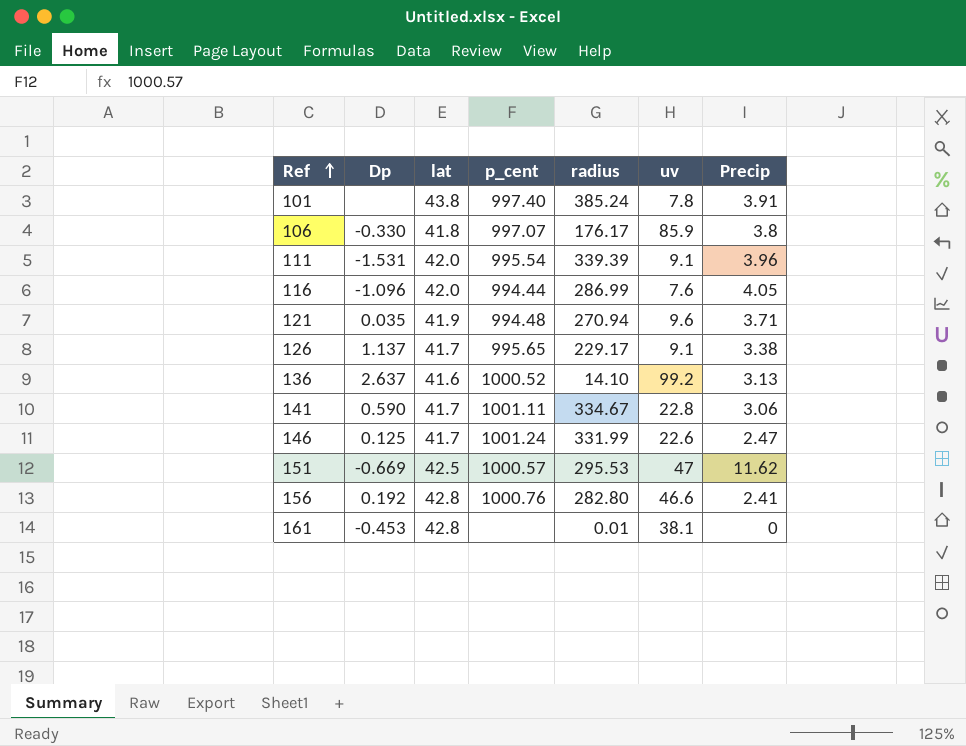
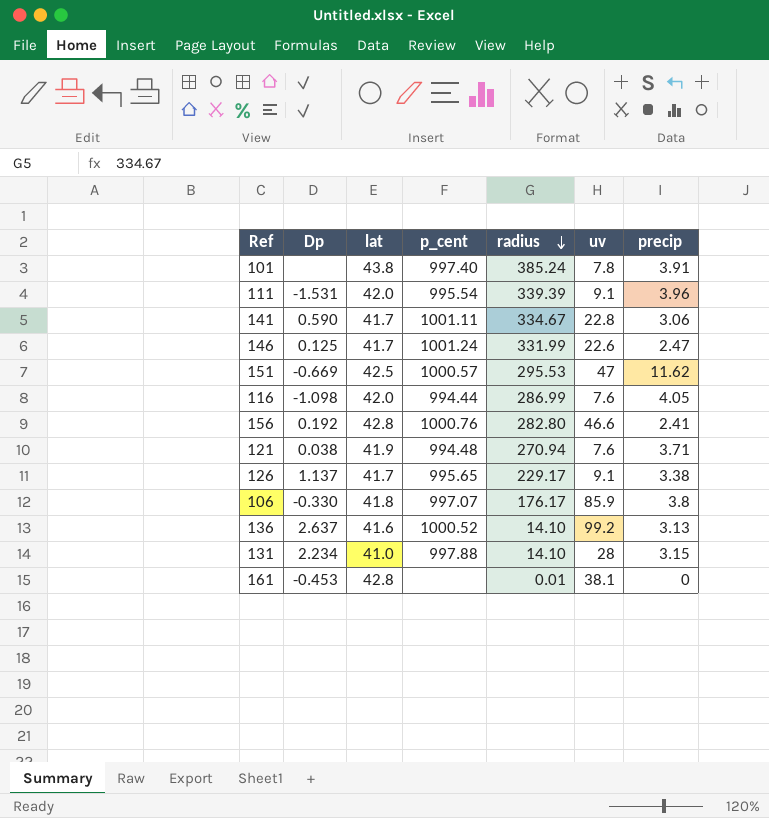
row order: Ref ascending -> radius descending
column name: Precip -> precip
116 | Dp: -1.096 -> -1.098
121 | Dp: 0.035 -> 0.038
121 | uv: 9.6 -> 7.6
row 131: none -> 2.234 | 41.0 | 997.88 | 14.10 | 28 | 3.15

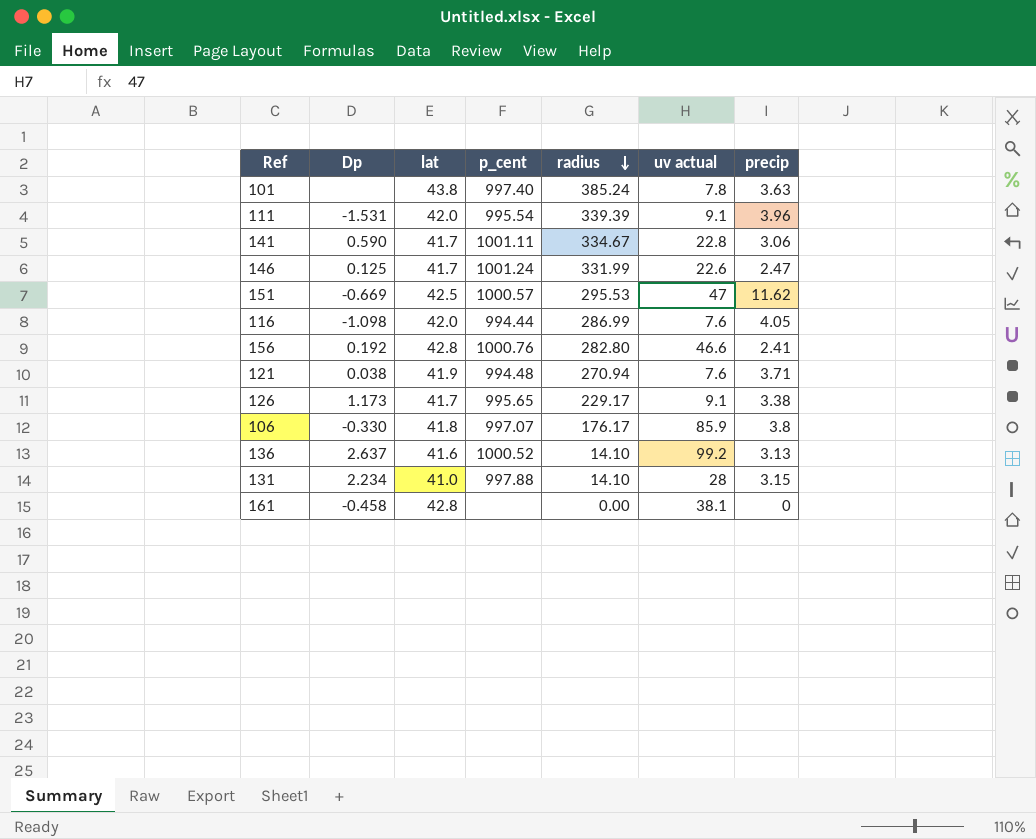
column name: uv -> uv actual
101 | precip: 3.91 -> 3.63
126 | Dp: 1.137 -> 1.173
161 | Dp: -0.453 -> -0.458
161 | radius: 0.01 -> 0.00

